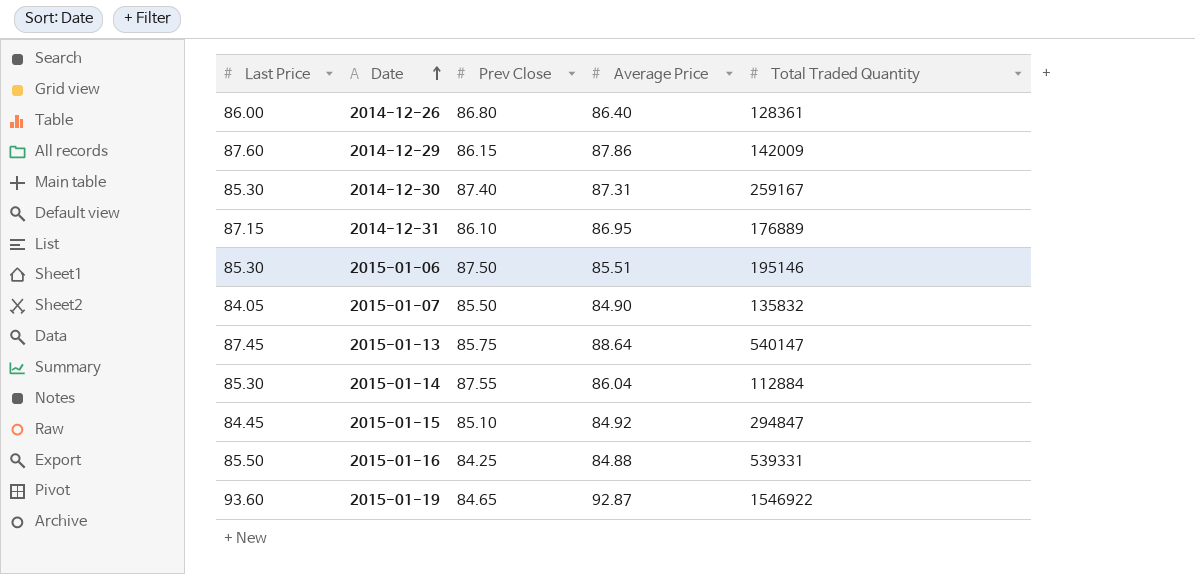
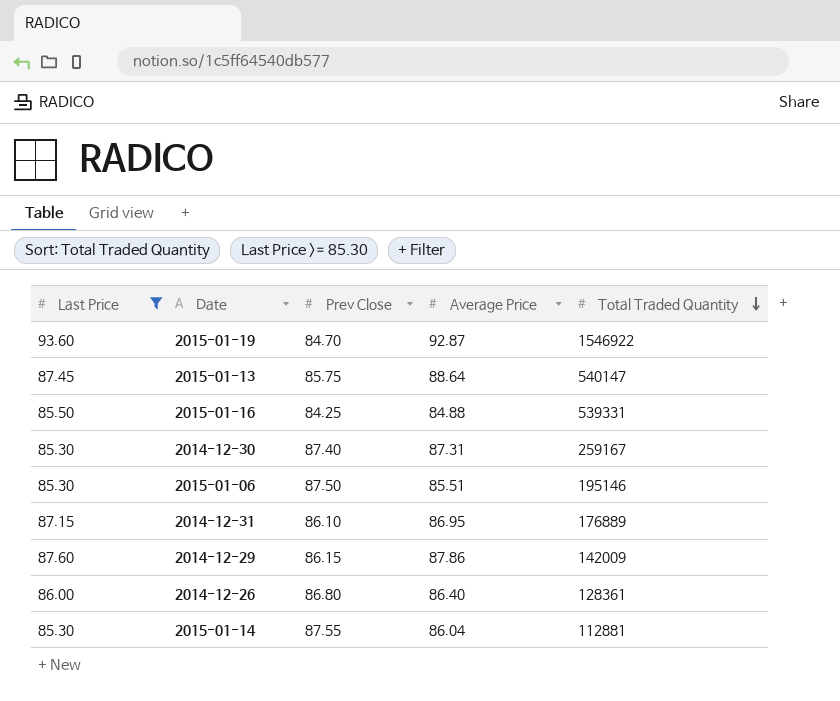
filter: none -> Last Price >= 85.30
row order: Date ascending -> Total Traded Quantity descending
2015-01-19 | Prev Close: 84.65 -> 84.70
2015-01-14 | Total Traded Quantity: 112884 -> 112881

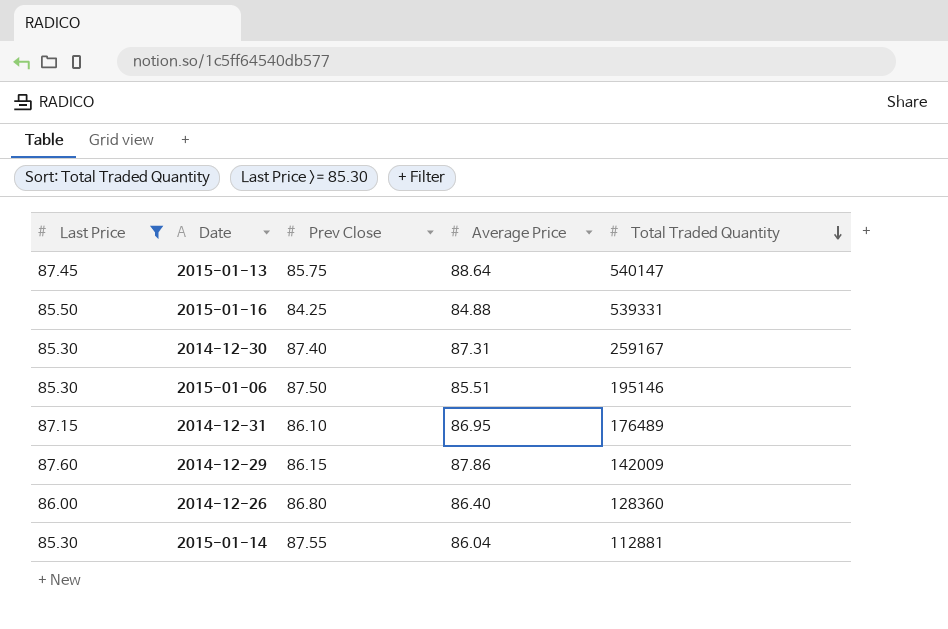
row 2015-01-19: 93.60 | 84.70 | 92.87 | 1546922 -> none
2014-12-31 | Total Traded Quantity: 176889 -> 176489
2014-12-26 | Total Traded Quantity: 128361 -> 128360

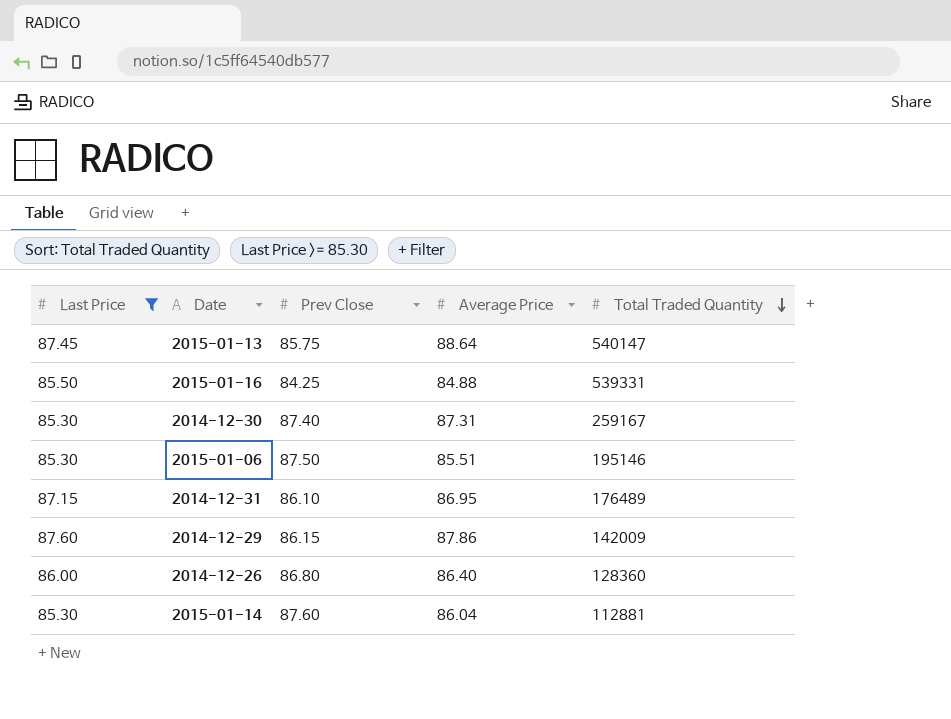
2015-01-14 | Prev Close: 87.55 -> 87.60

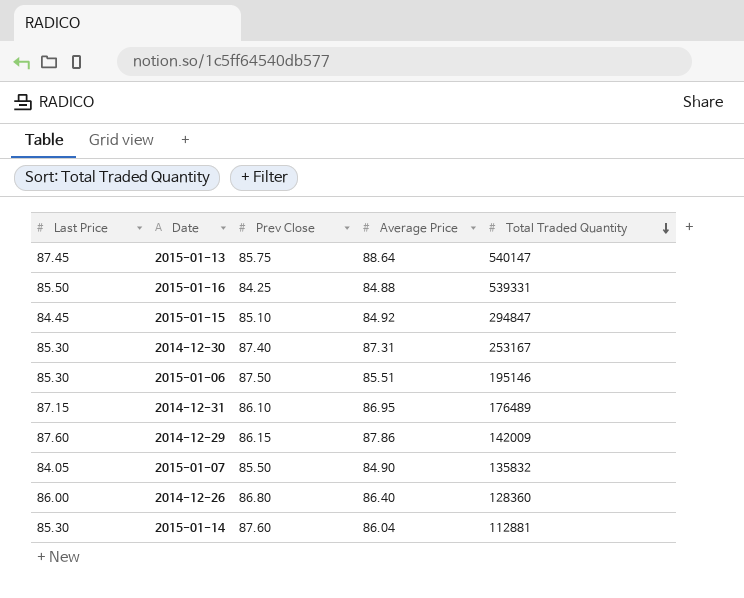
filter: Last Price >= 85.30 -> none
2014-12-30 | Total Traded Quantity: 259167 -> 253167

